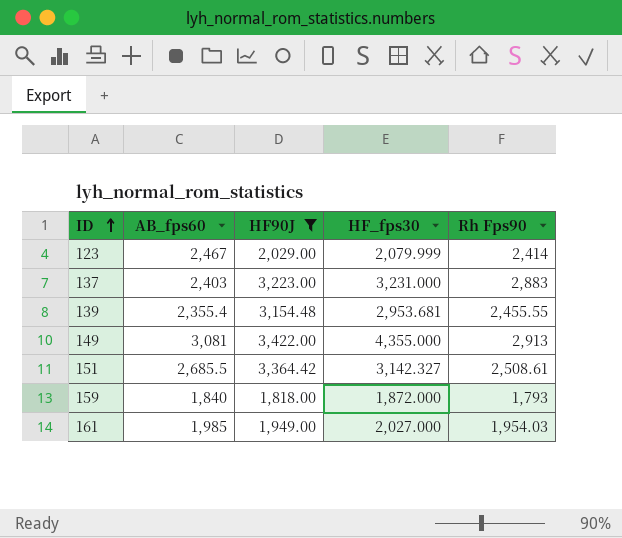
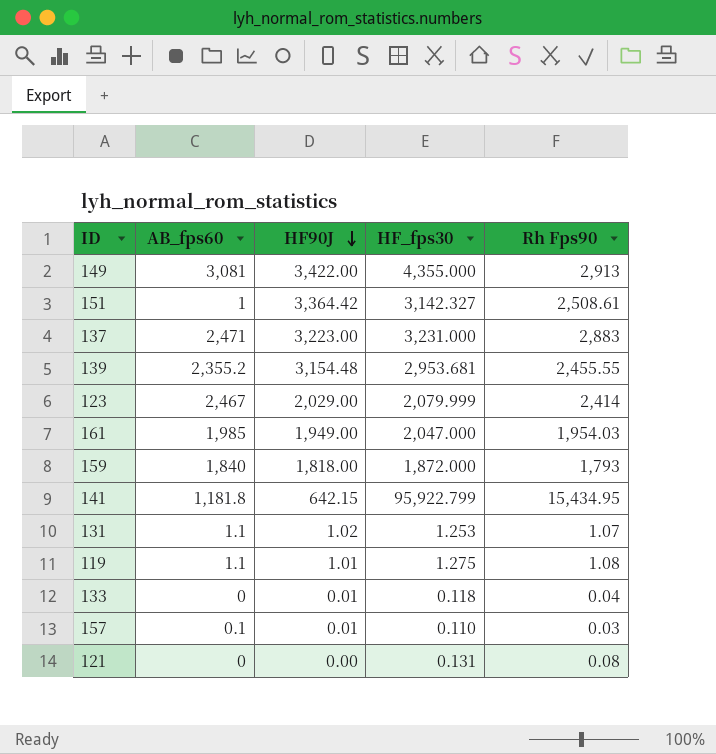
filter: HF90J >= 1,818.00 -> none
row order: ID ascending -> HF90J descending
151 | AB_fps60: 2,685.5 -> 1
137 | AB_fps60: 2,403 -> 2,471
139 | AB_fps60: 2,355.4 -> 2,355.2
161 | HF_fps30: 2,027.000 -> 2,047.000

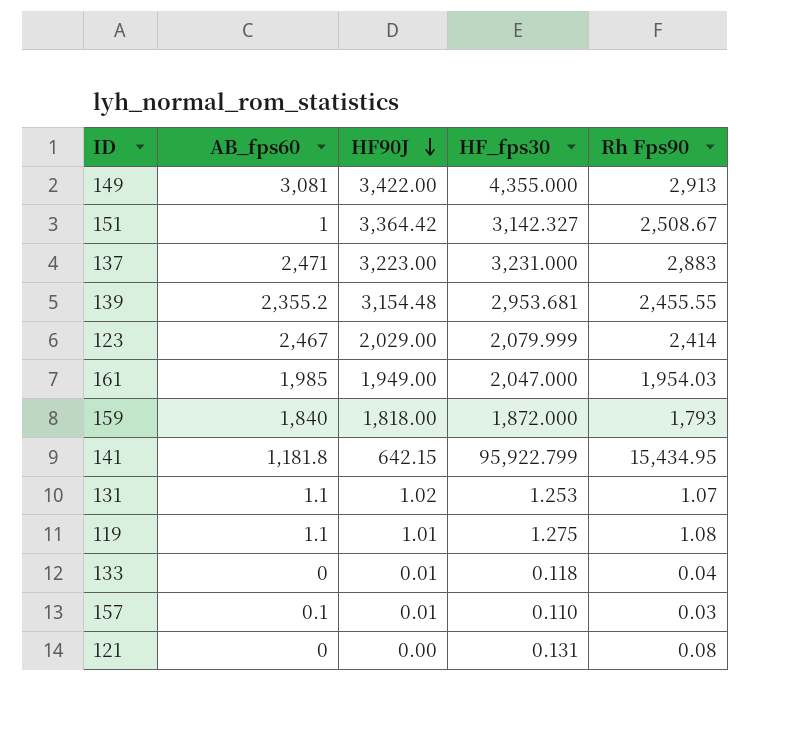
151 | Rh Fps90: 2,508.61 -> 2,508.67

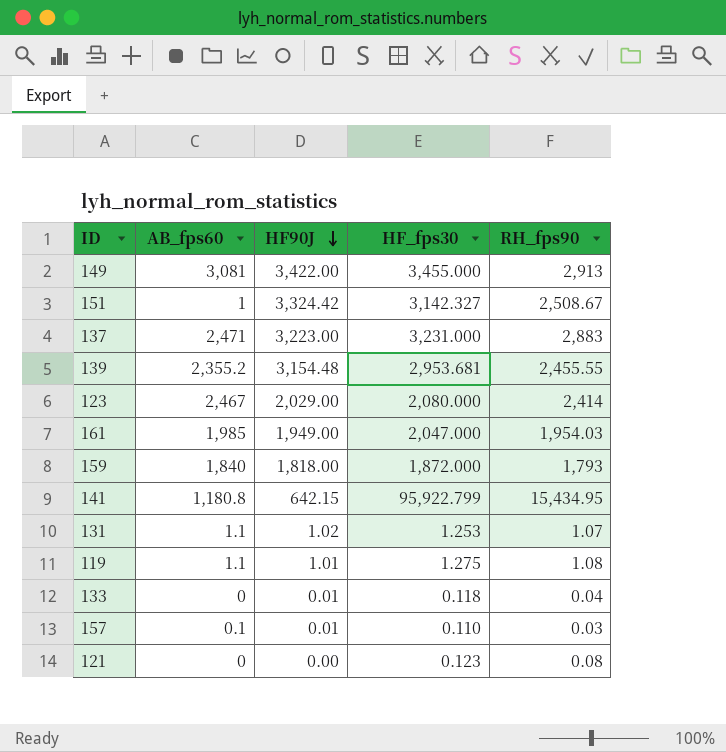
column name: Rh Fps90 -> RH_fps90
149 | HF_fps30: 4,355.000 -> 3,455.000
151 | HF90J: 3,364.42 -> 3,324.42
123 | HF_fps30: 2,079.999 -> 2,080.000
141 | AB_fps60: 1,181.8 -> 1,180.8
121 | HF_fps30: 0.131 -> 0.123

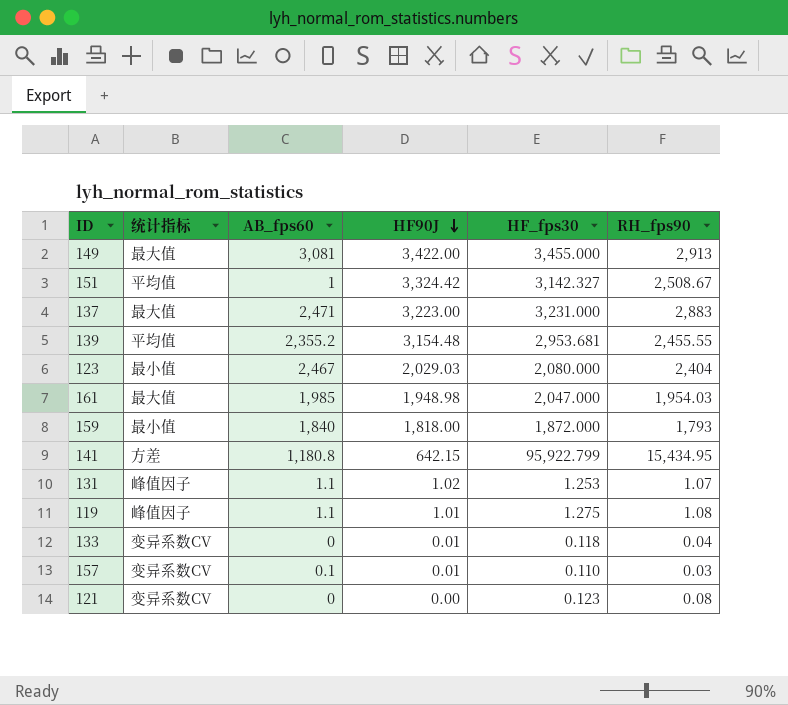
column 统计指标 | position: none -> 2
123 | HF90J: 2,029.00 -> 2,029.03
123 | RH_fps90: 2,414 -> 2,404
161 | HF90J: 1,949.00 -> 1,948.98

